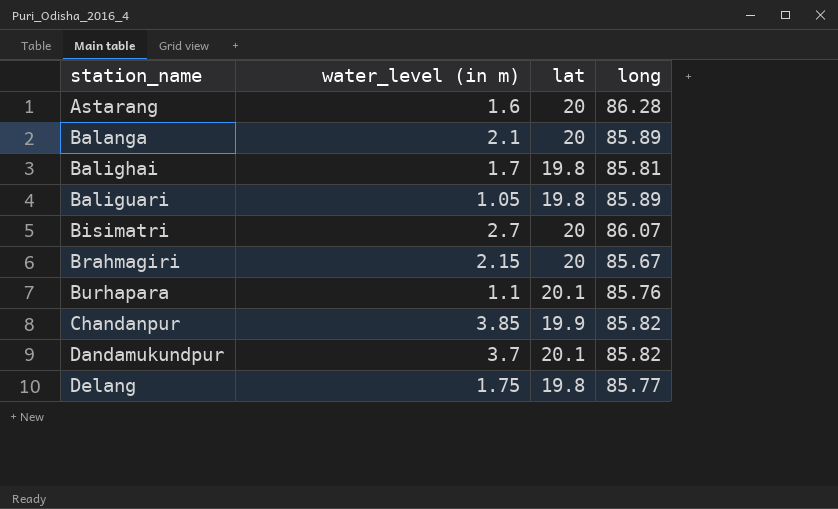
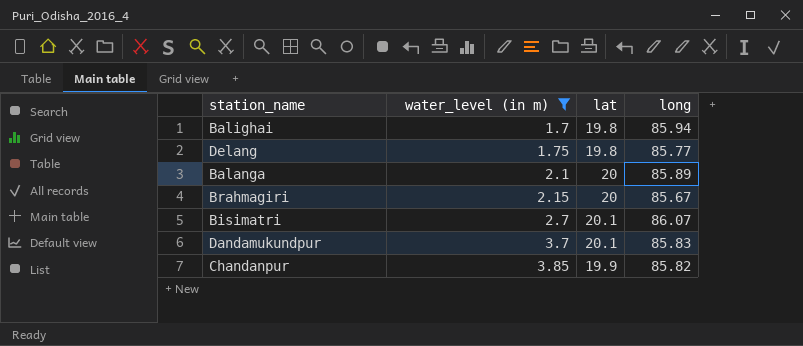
filter: none -> water_level (in m) >= 1.7
row order: station_name ascending -> water_level (in m) ascending
Balighai | long: 85.81 -> 85.94
Bisimatri | lat: 20 -> 20.1
Dandamukundpur | long: 85.82 -> 85.83

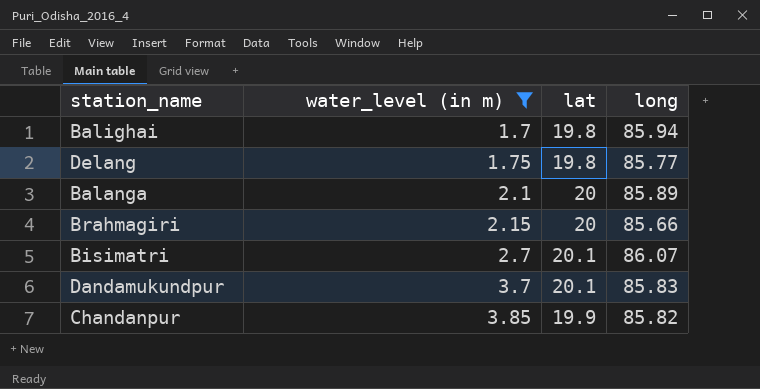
Brahmagiri | long: 85.67 -> 85.66

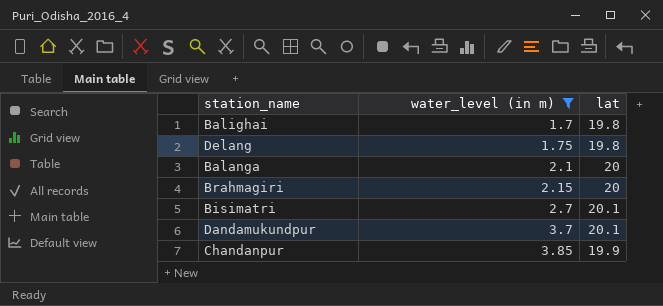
column long | position: 4 -> none

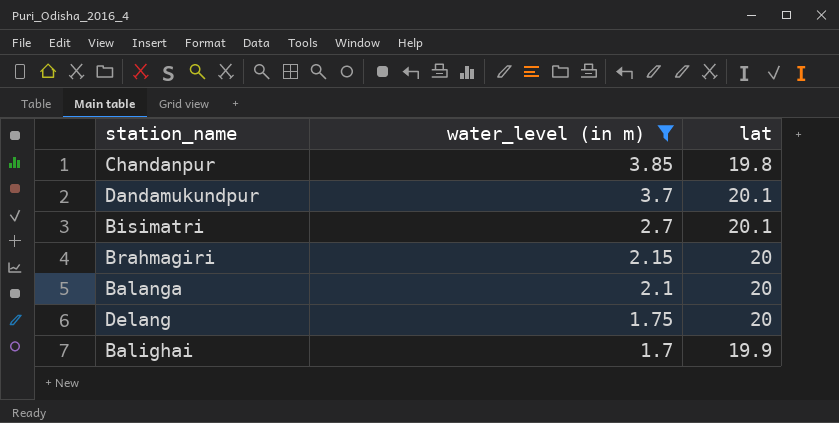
row order: water_level (in m) ascending -> water_level (in m) descending
Chandanpur | lat: 19.9 -> 19.8
Delang | lat: 19.8 -> 20
Balighai | lat: 19.8 -> 19.9

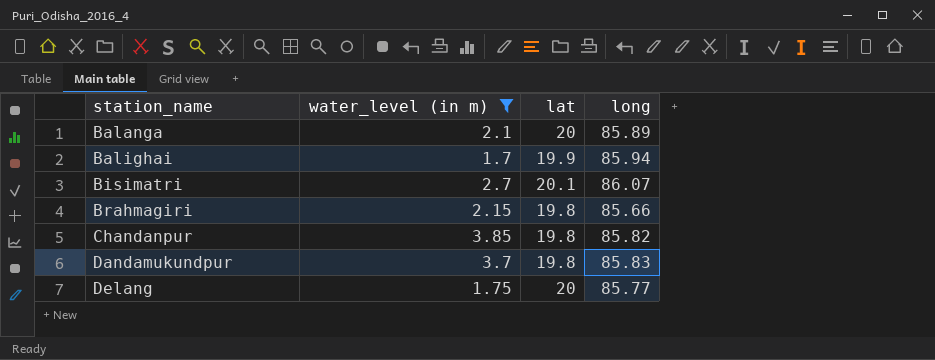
row order: water_level (in m) descending -> station_name ascending
column long | position: none -> 4
Brahmagiri | lat: 20 -> 19.8
Dandamukundpur | lat: 20.1 -> 19.8

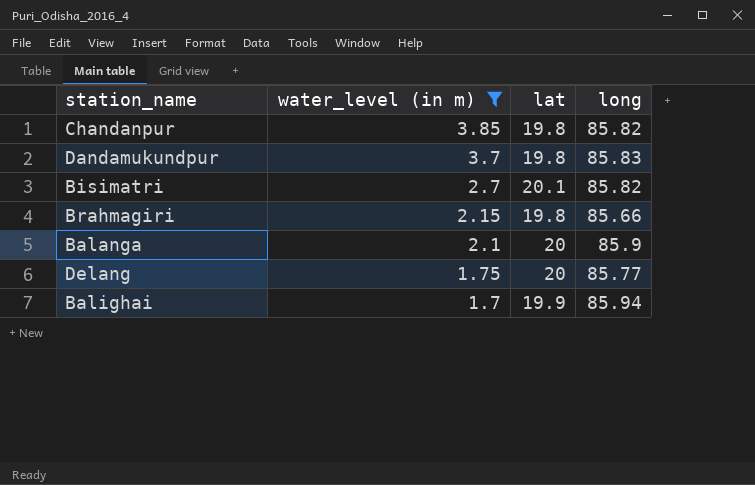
row order: station_name ascending -> water_level (in m) descending
Bisimatri | long: 86.07 -> 85.82
Balanga | long: 85.89 -> 85.9

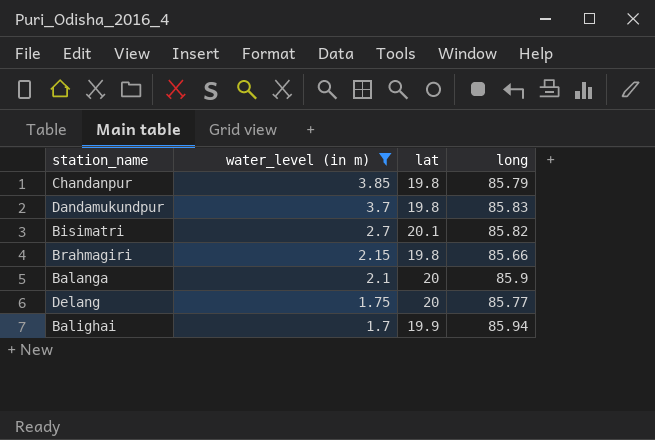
Chandanpur | long: 85.82 -> 85.79

